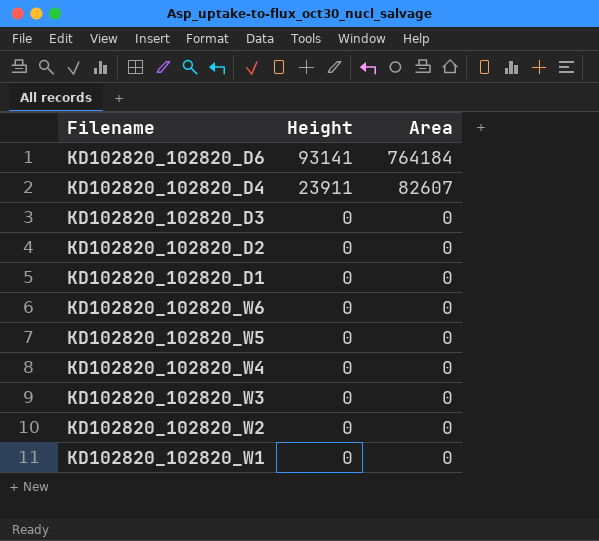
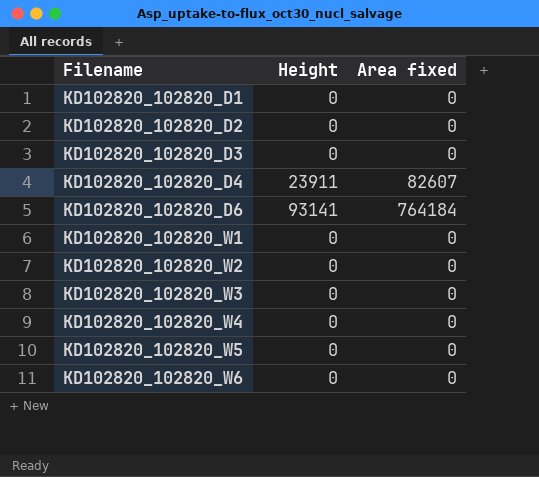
row order: Height descending -> Filename ascending
column name: Area -> Area fixed

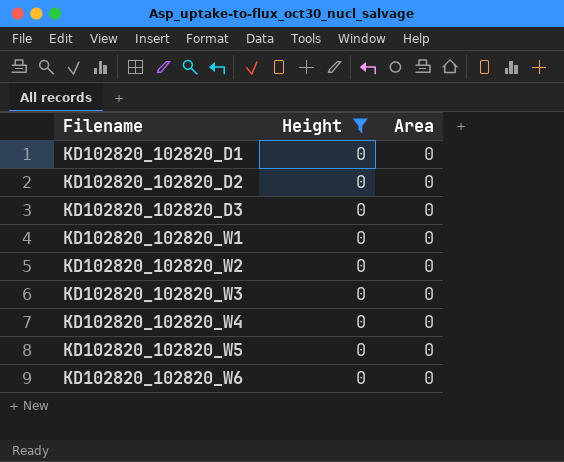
filter: none -> Height = 0
column name: Area fixed -> Area

